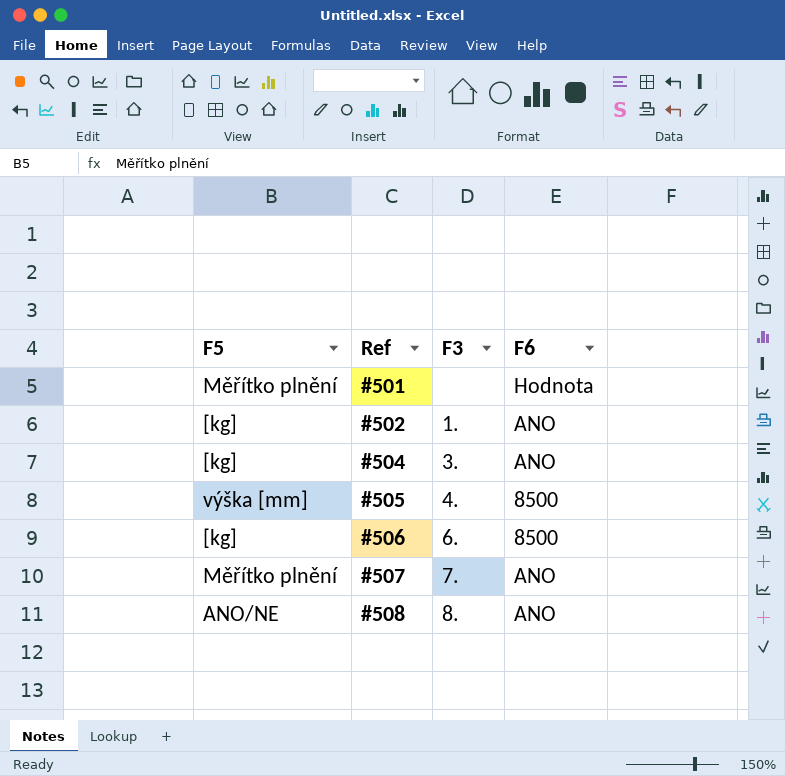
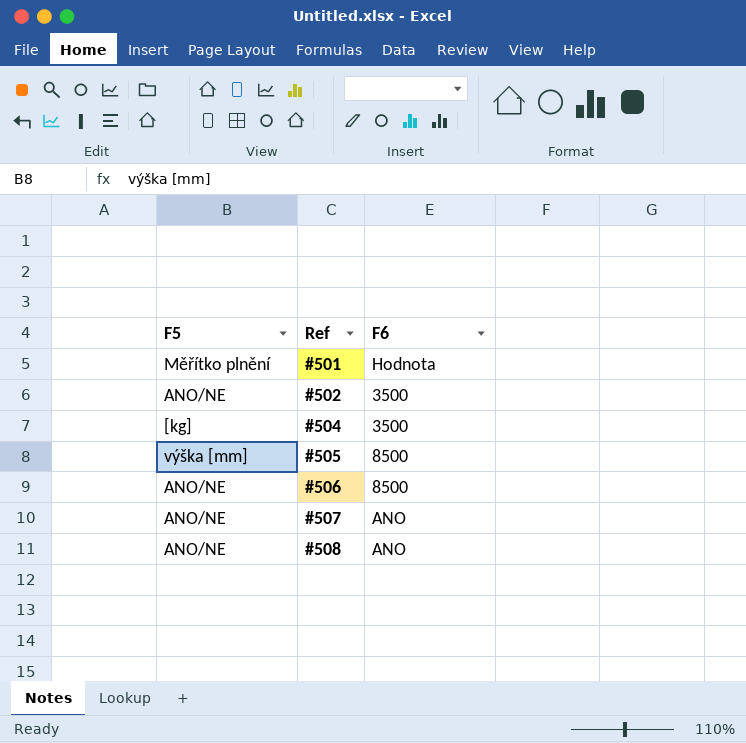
column F3 | position: 3 -> none
#502 | F5: [kg] -> ANO/NE
#502 | F6: ANO -> 3500
#504 | F6: ANO -> 3500
#506 | F5: [kg] -> ANO/NE
#507 | F5: Měřítko plnění -> ANO/NE

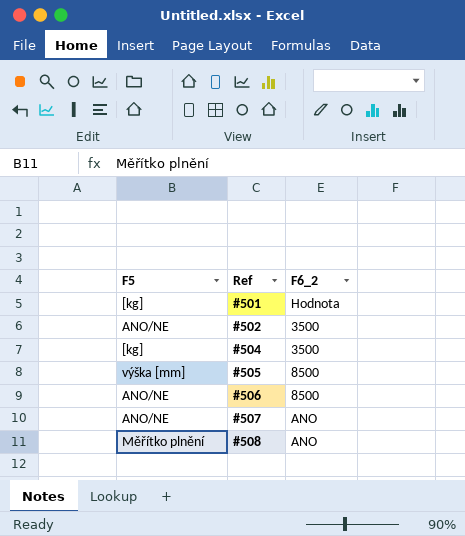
column name: F6 -> F6_2
#501 | F5: Měřítko plnění -> [kg]
#508 | F5: ANO/NE -> Měřítko plnění

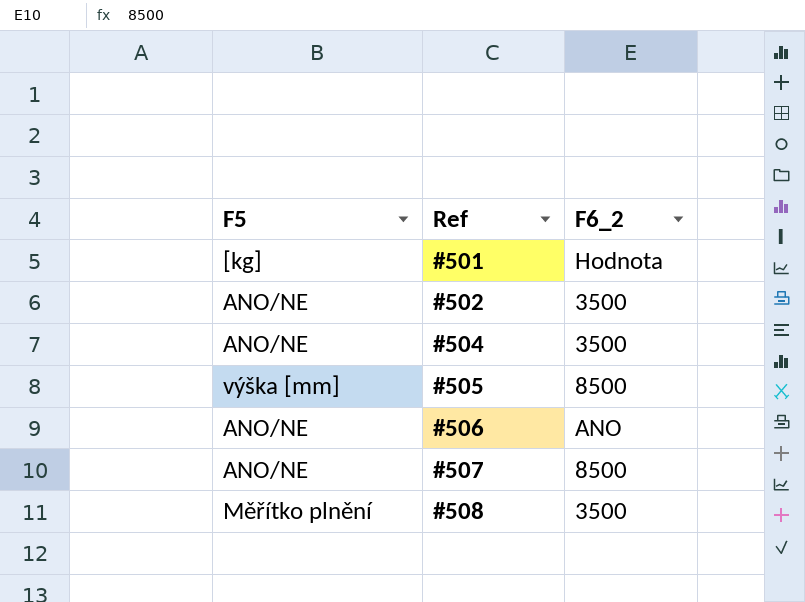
#504 | F5: [kg] -> ANO/NE
#506 | F6_2: 8500 -> ANO
#507 | F6_2: ANO -> 8500
#508 | F6_2: ANO -> 3500

